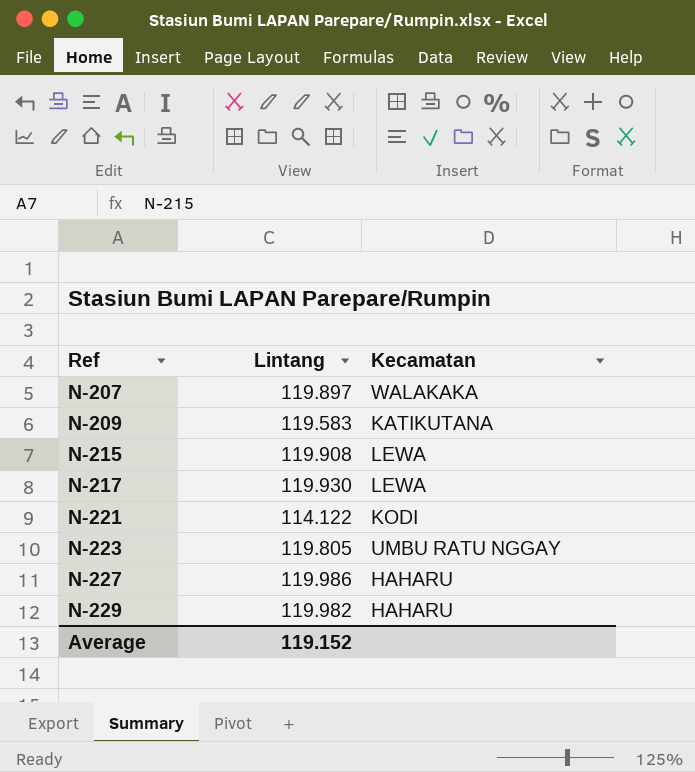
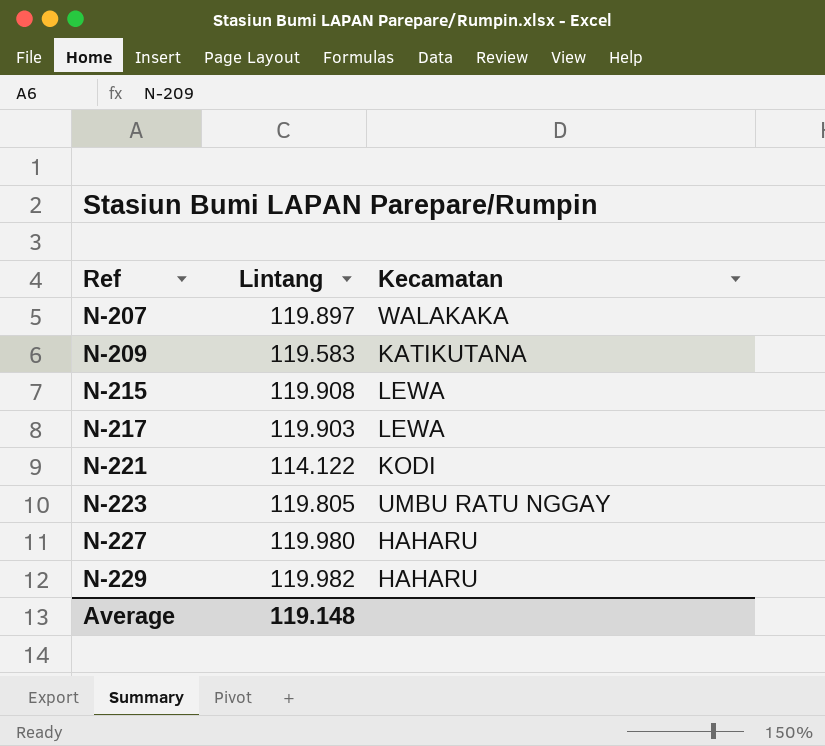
N-217 | Lintang: 119.930 -> 119.903
N-227 | Lintang: 119.986 -> 119.980
Average | Lintang: 119.152 -> 119.148

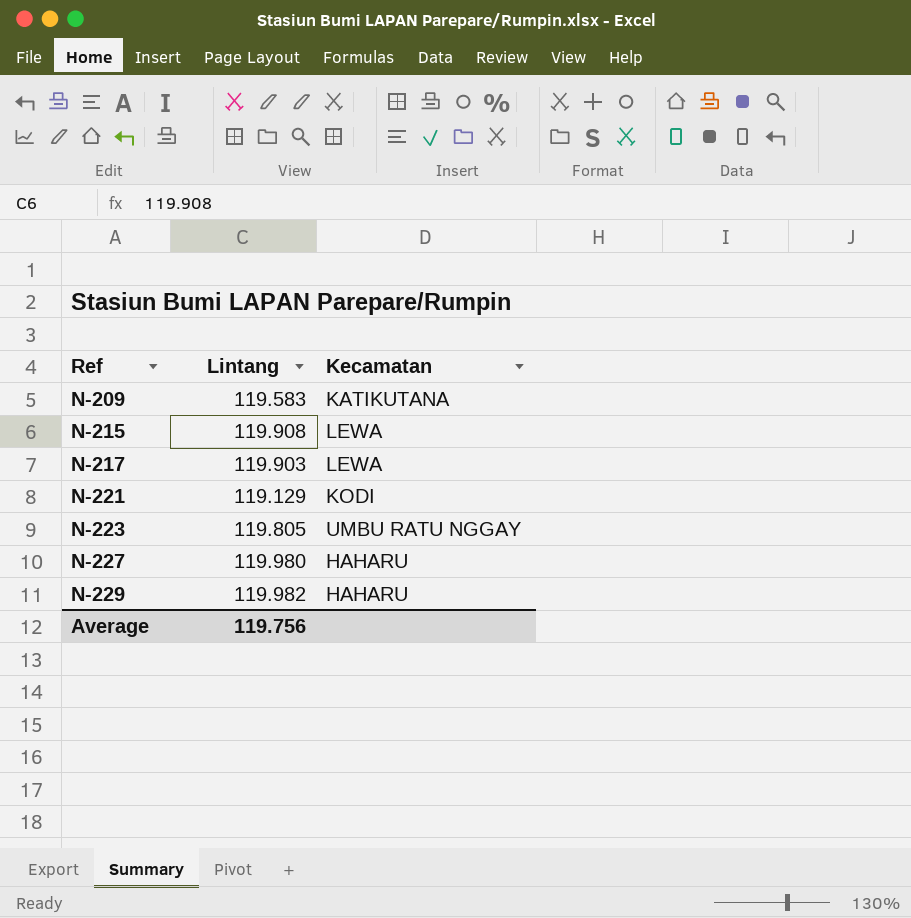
row N-207: 119.897 | WALAKAKA -> none
N-221 | Lintang: 114.122 -> 119.129
Average | Lintang: 119.148 -> 119.756

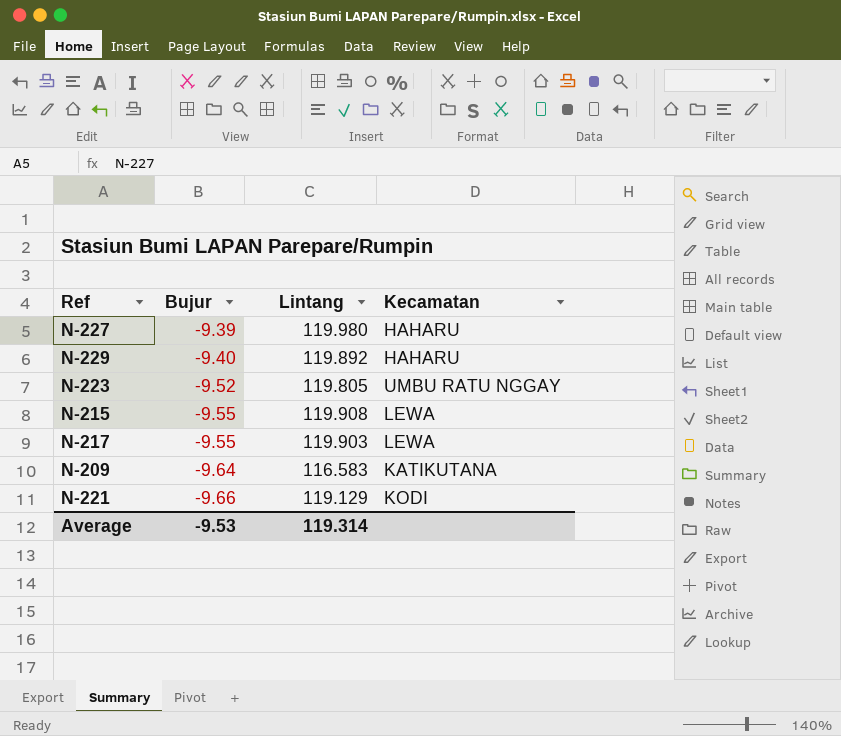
row order: Ref ascending -> Bujur descending
column Bujur | position: none -> 2
N-229 | Lintang: 119.982 -> 119.892
N-209 | Lintang: 119.583 -> 116.583
Average | Lintang: 119.756 -> 119.314

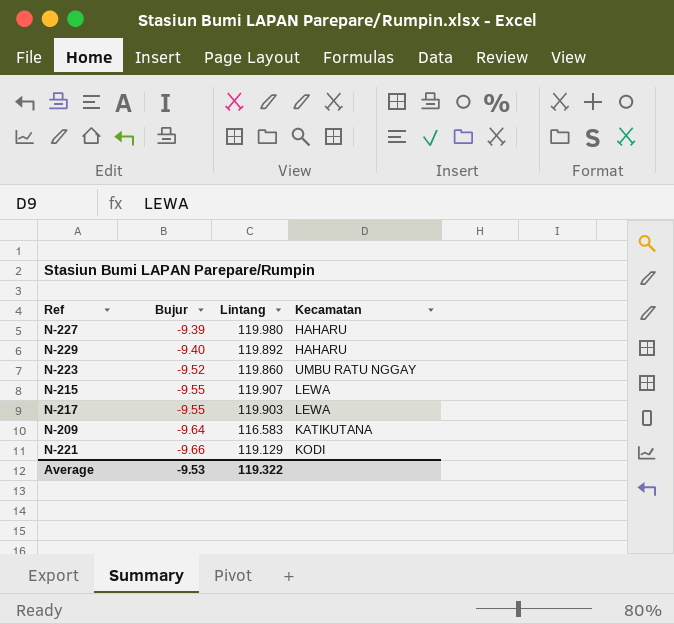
N-223 | Lintang: 119.805 -> 119.860
N-215 | Lintang: 119.908 -> 119.907
Average | Lintang: 119.314 -> 119.322

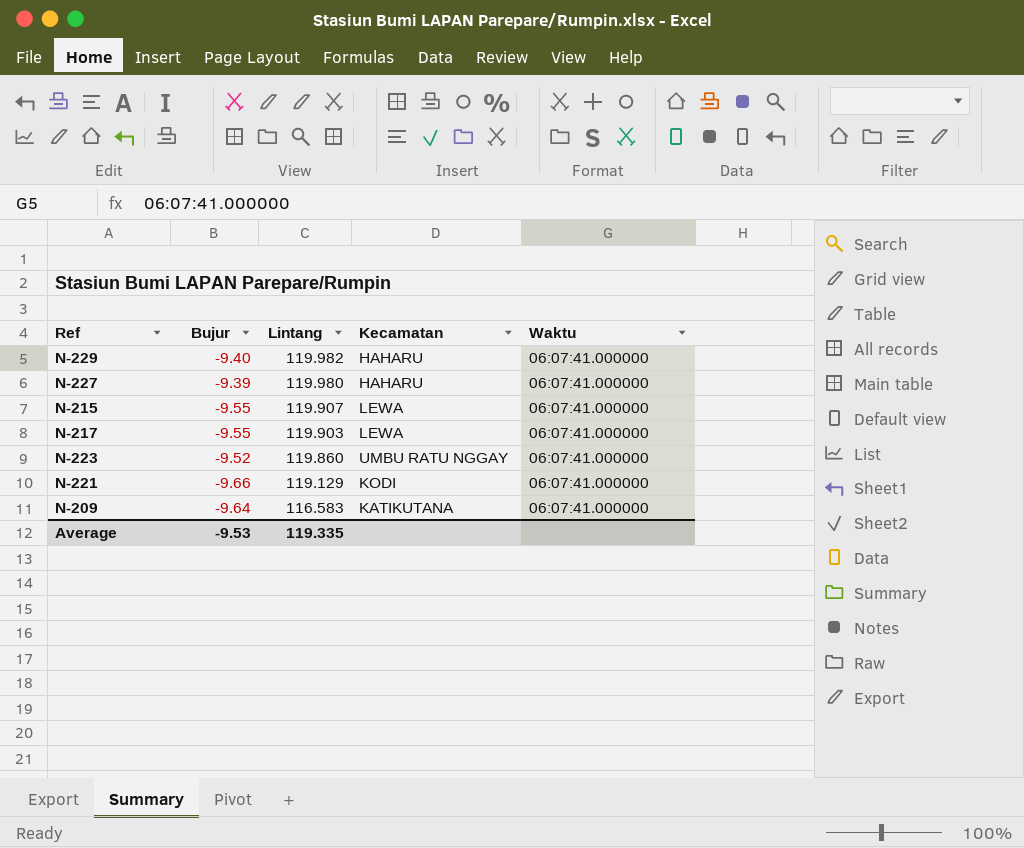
row order: Bujur descending -> Lintang descending
column Waktu | position: none -> 5
N-229 | Lintang: 119.892 -> 119.982
Average | Lintang: 119.322 -> 119.335

